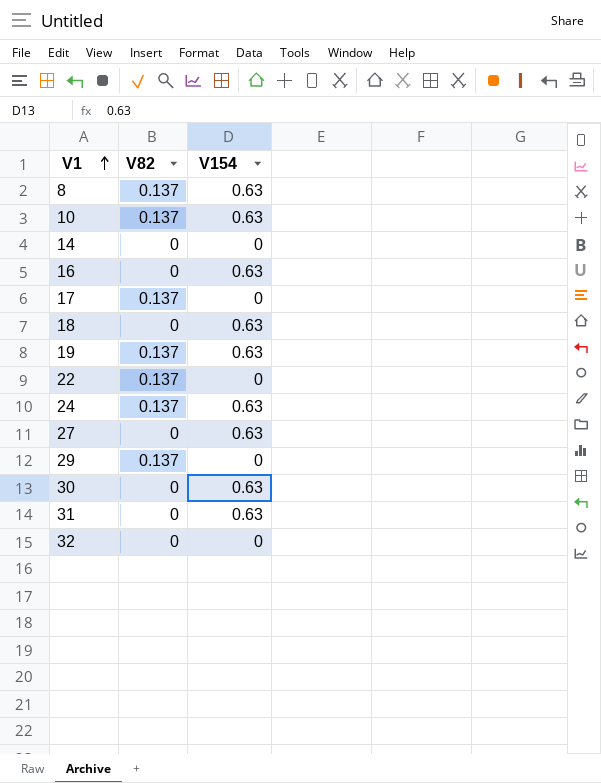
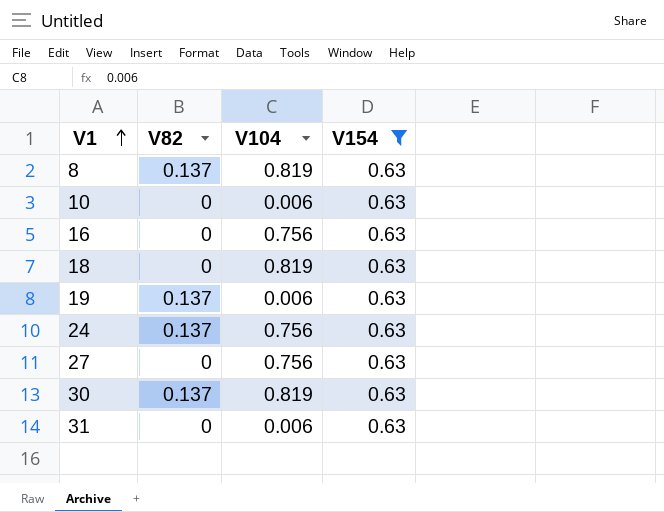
filter: none -> V154 = 0.63
column V104 | position: none -> 3
10 | V82: 0.137 -> 0
30 | V82: 0 -> 0.137

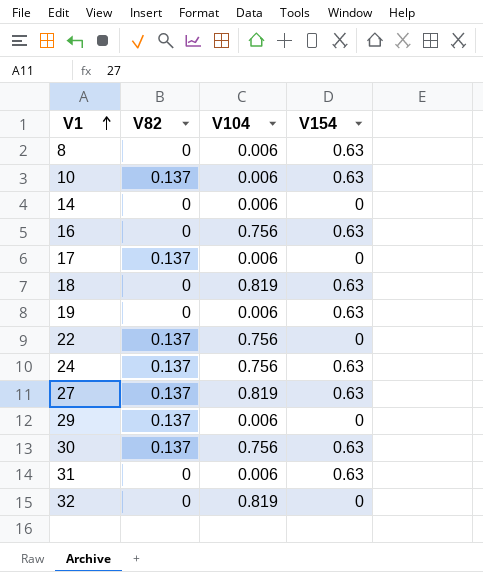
filter: V154 = 0.63 -> none
8 | V82: 0.137 -> 0
8 | V104: 0.819 -> 0.006
10 | V82: 0 -> 0.137
19 | V82: 0.137 -> 0
27 | V82: 0 -> 0.137
27 | V104: 0.756 -> 0.819
30 | V104: 0.819 -> 0.756

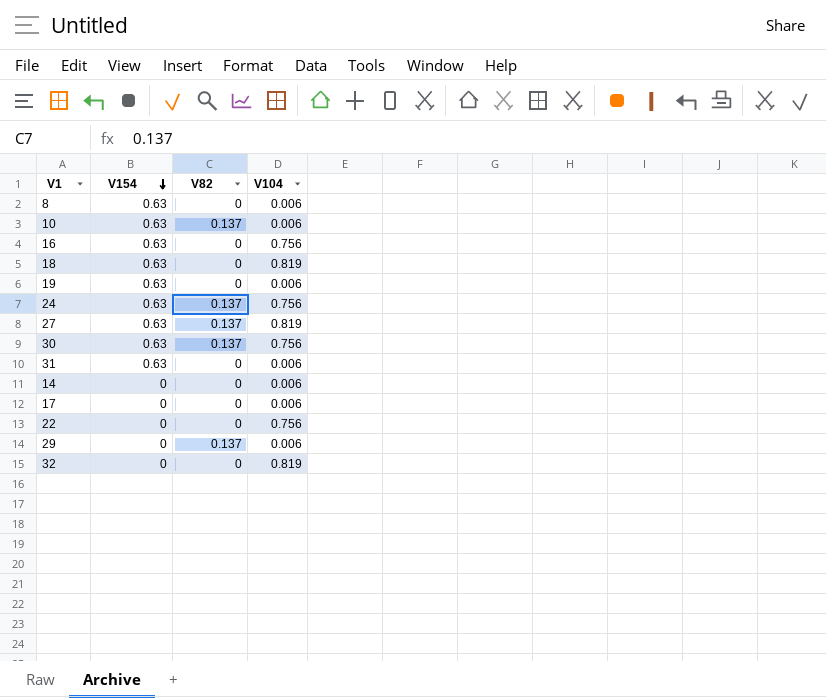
row order: V1 ascending -> V154 descending
column V154 | position: 4 -> 2
17 | V82: 0.137 -> 0
22 | V82: 0.137 -> 0

